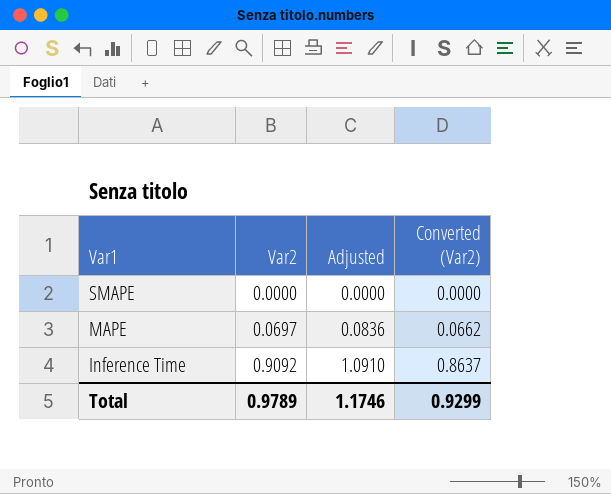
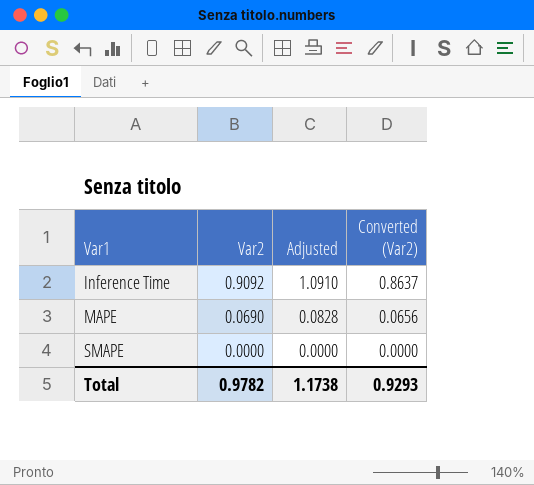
row order: Var1 descending -> Var1 ascending
MAPE | Var2: 0.0697 -> 0.0690
MAPE | Adjusted: 0.0836 -> 0.0828
MAPE | Converted (Var2): 0.0662 -> 0.0656
Total | Var2: 0.9789 -> 0.9782
Total | Adjusted: 1.1746 -> 1.1738
Total | Converted (Var2): 0.9299 -> 0.9293

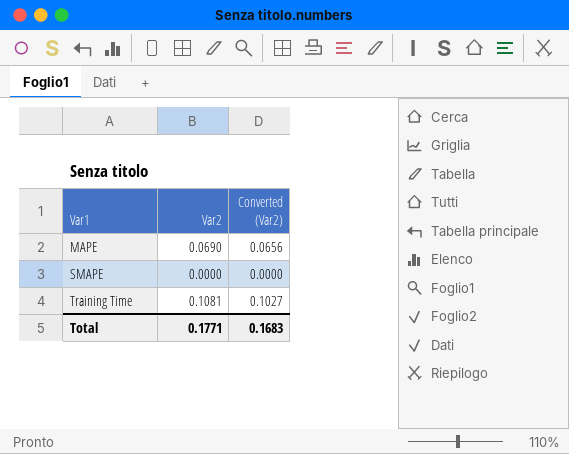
column Adjusted | formula: [Var2] * 1.2 -> none
row Inference Time: 0.9092 | 1.0910 | 0.8637 -> none
row Training Time: none -> 0.1081 | 0.1027
Total | Var2: 0.9782 -> 0.1771
Total | Converted (Var2): 0.9293 -> 0.1683

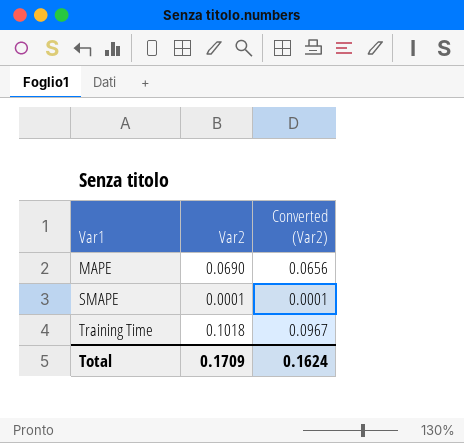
SMAPE | Var2: 0.0000 -> 0.0001
SMAPE | Converted (Var2): 0.0000 -> 0.0001
Training Time | Var2: 0.1081 -> 0.1018
Training Time | Converted (Var2): 0.1027 -> 0.0967
Total | Var2: 0.1771 -> 0.1709
Total | Converted (Var2): 0.1683 -> 0.1624

